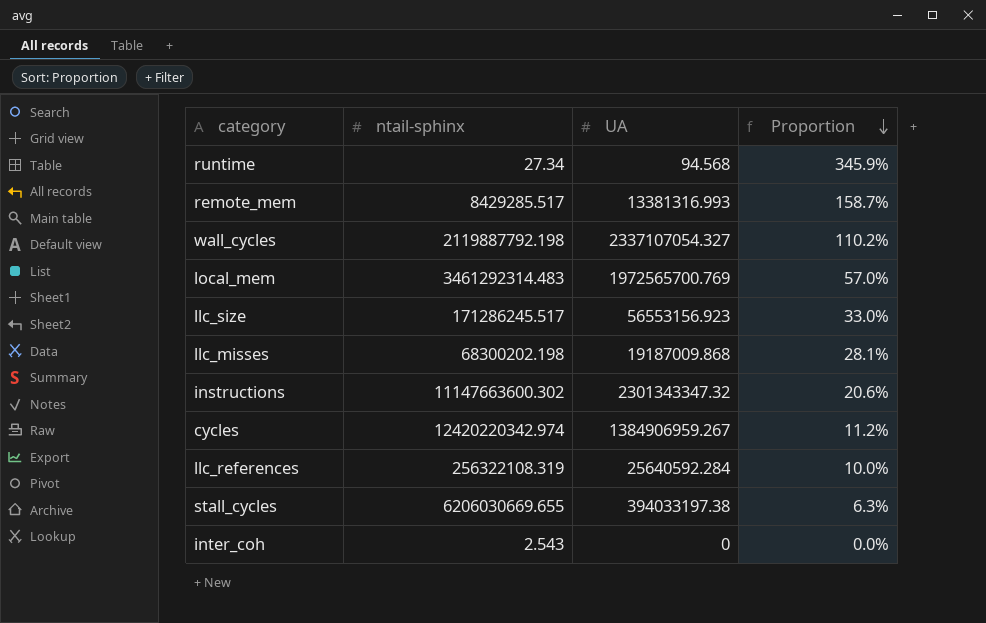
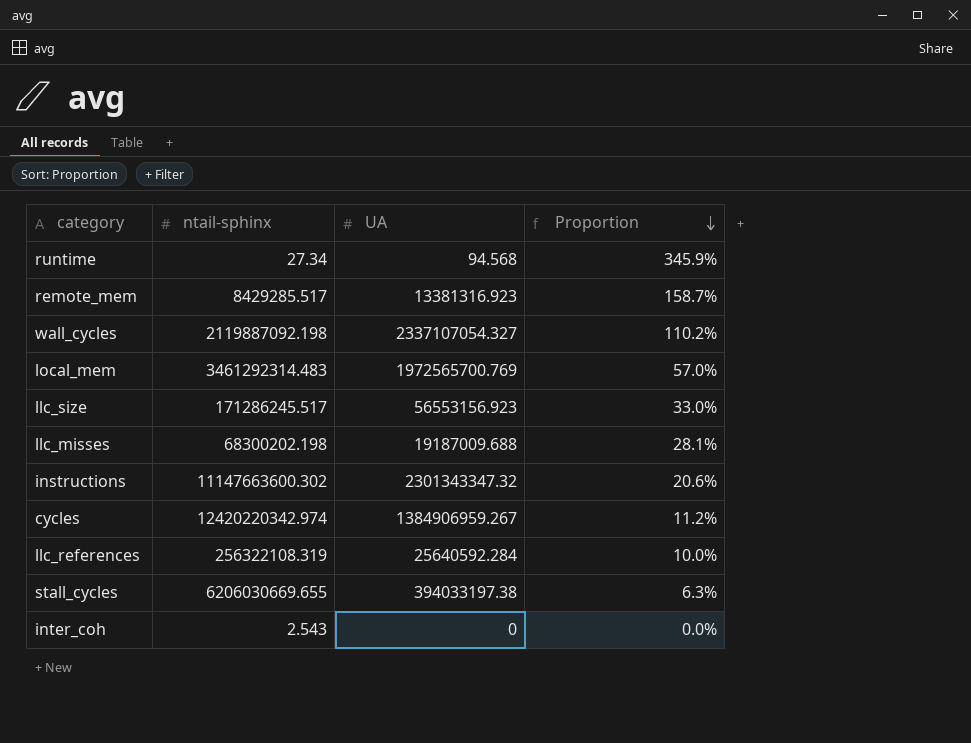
remote_mem | UA: 13381316.993 -> 13381316.923
wall_cycles | ntail-sphinx: 2119887792.198 -> 2119887092.198
llc_misses | UA: 19187009.868 -> 19187009.688

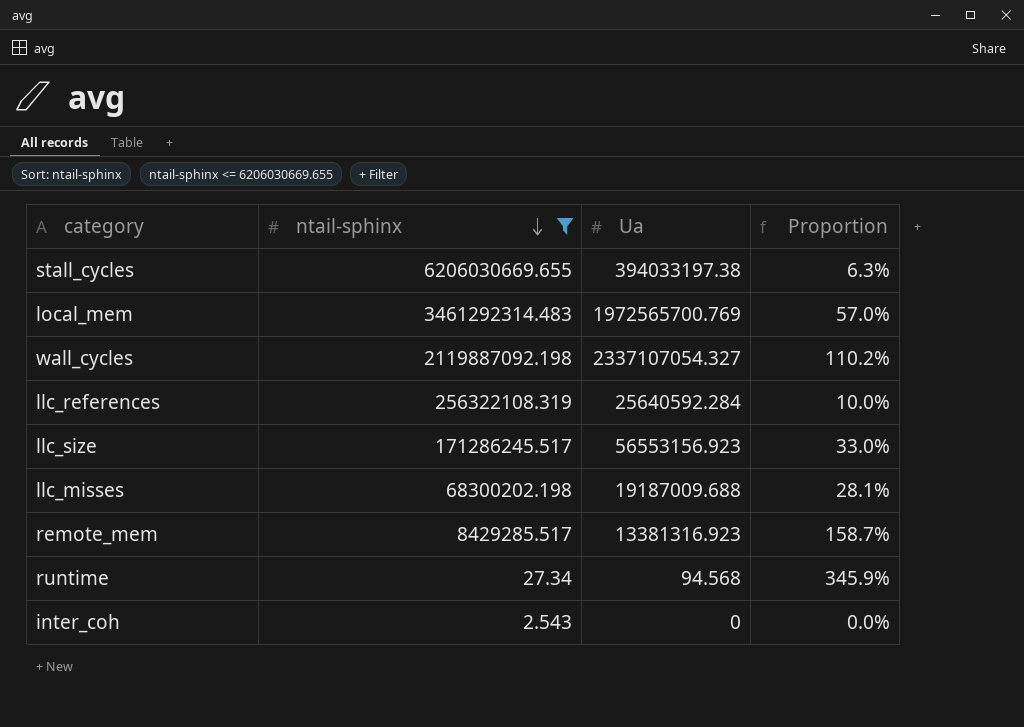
filter: none -> ntail-sphinx <= 6206030669.655
row order: Proportion descending -> ntail-sphinx descending
column name: UA -> Ua

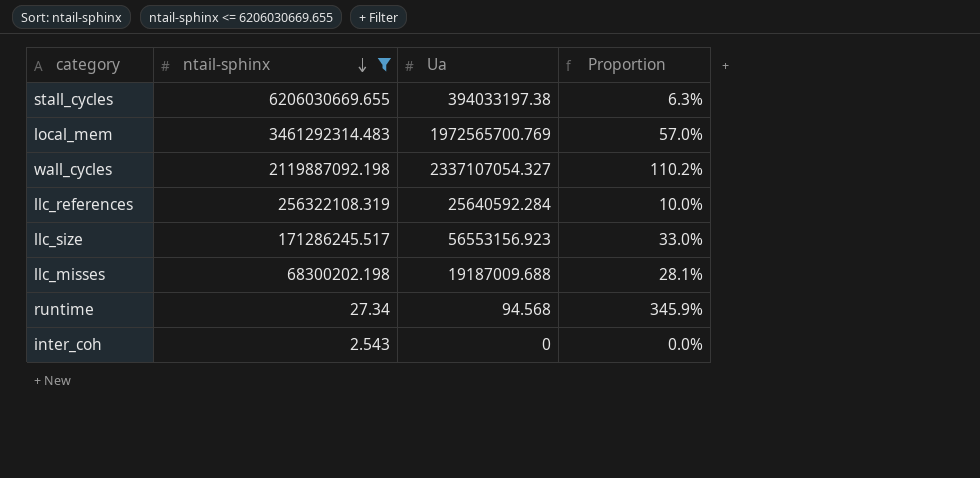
row remote_mem: 8429285.517 | 13381316.923 | 158.7% -> none

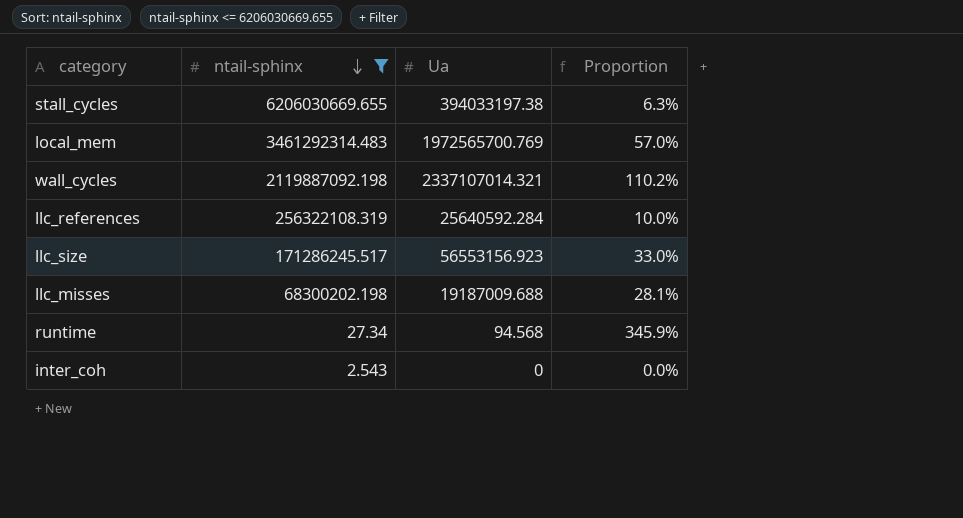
wall_cycles | Ua: 2337107054.327 -> 2337107014.321

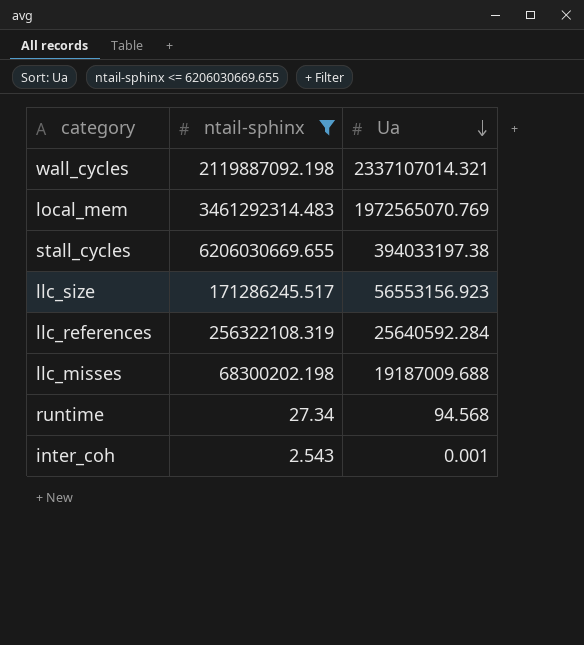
row order: ntail-sphinx descending -> Ua descending
column Proportion | formula: [Ua] / [ntail-sphinx] -> none
local_mem | Ua: 1972565700.769 -> 1972565070.769
inter_coh | Ua: 0 -> 0.001

